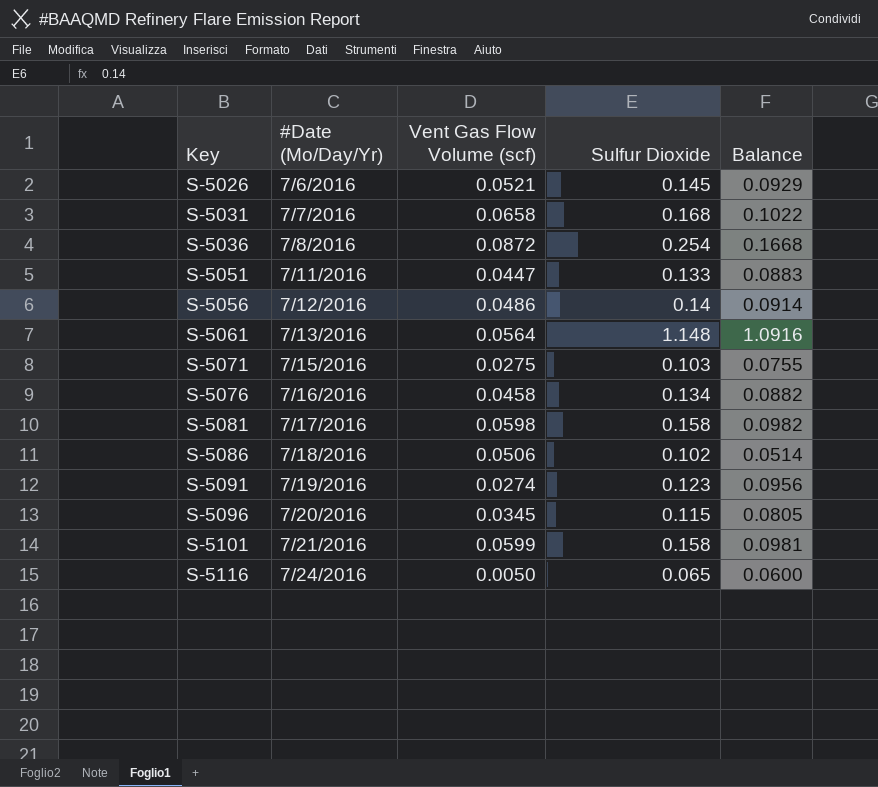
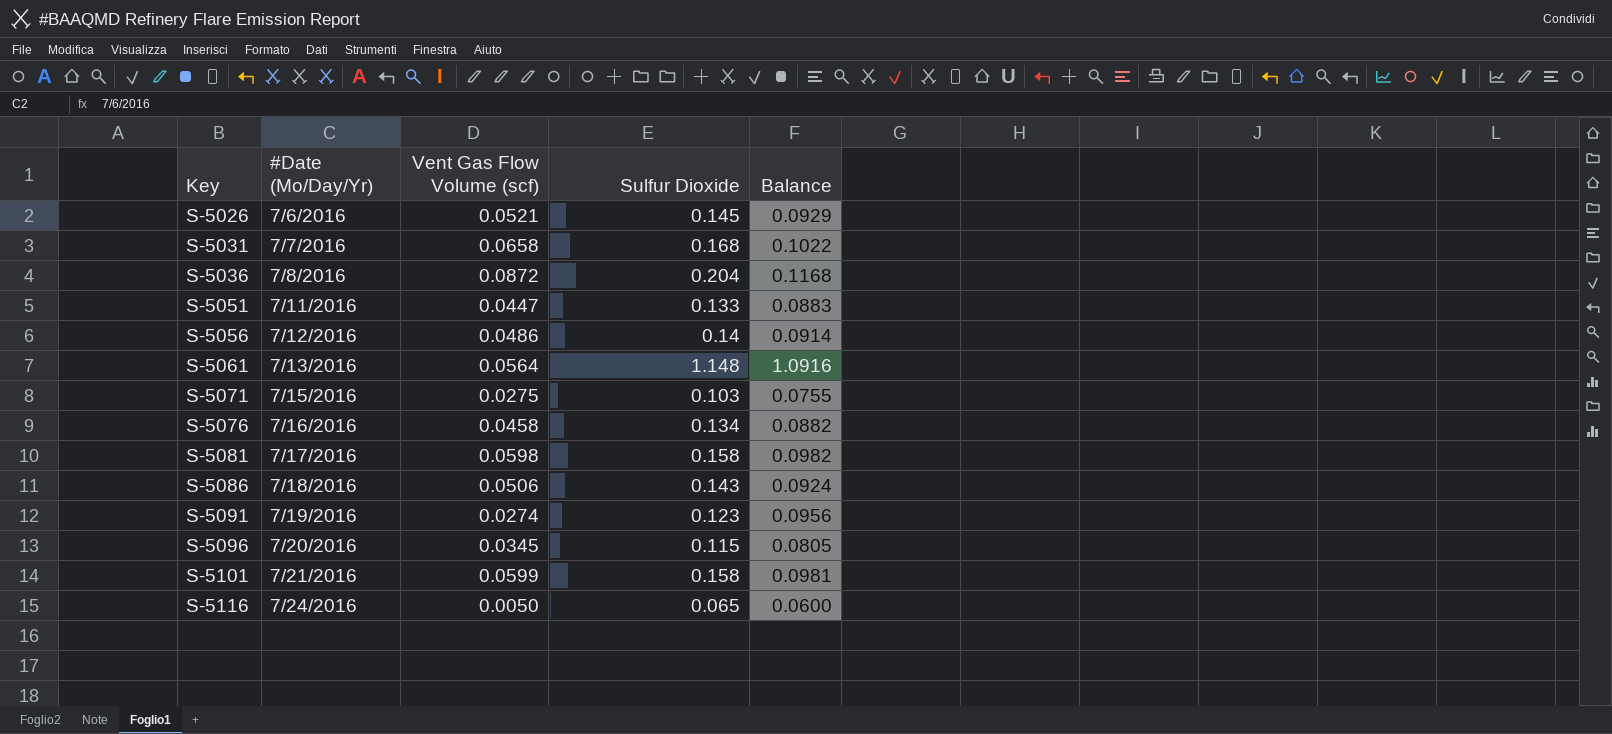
S-5036 | Sulfur Dioxide: 0.254 -> 0.204
S-5036 | Balance: 0.1668 -> 0.1168
S-5086 | Sulfur Dioxide: 0.102 -> 0.143
S-5086 | Balance: 0.0514 -> 0.0924

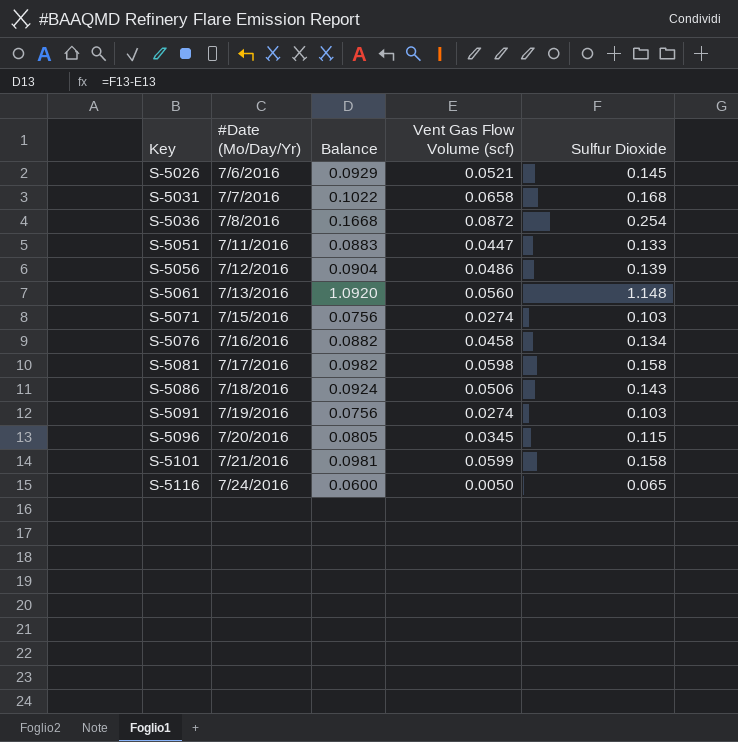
column Balance | position: 5 -> 3
S-5036 | Balance: 0.1168 -> 0.1668
S-5036 | Sulfur Dioxide: 0.204 -> 0.254
S-5056 | Balance: 0.0914 -> 0.0904
S-5056 | Sulfur Dioxide: 0.14 -> 0.139
S-5061 | Balance: 1.0916 -> 1.0920
S-5061 | Vent Gas Flow Volume (scf): 0.0564 -> 0.0560
S-5071 | Balance: 0.0755 -> 0.0756
S-5071 | Vent Gas Flow Volume (scf): 0.0275 -> 0.0274
S-5091 | Balance: 0.0956 -> 0.0756
S-5091 | Sulfur Dioxide: 0.123 -> 0.103

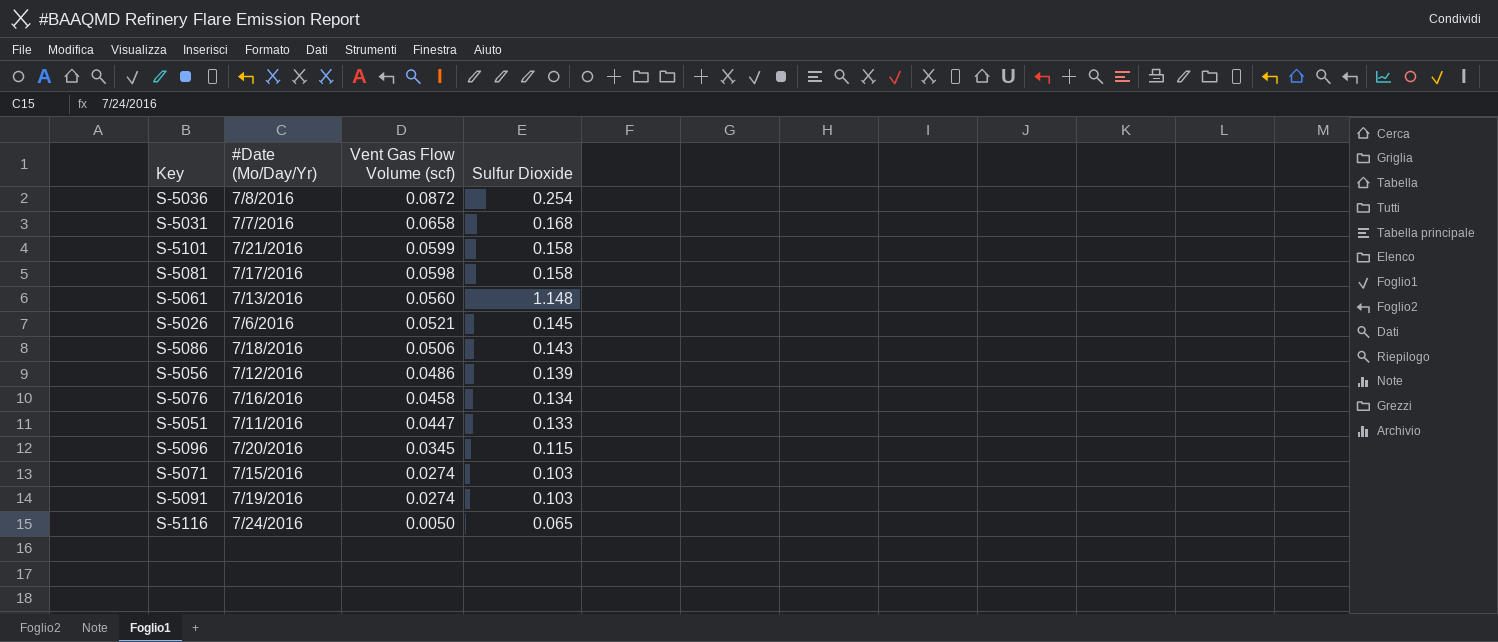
row order: Key ascending -> Vent Gas Flow Volume (scf) descending
column Balance | formula: [Sulfur Dioxide] - [Vent Gas Flow Volume (scf)] -> none

